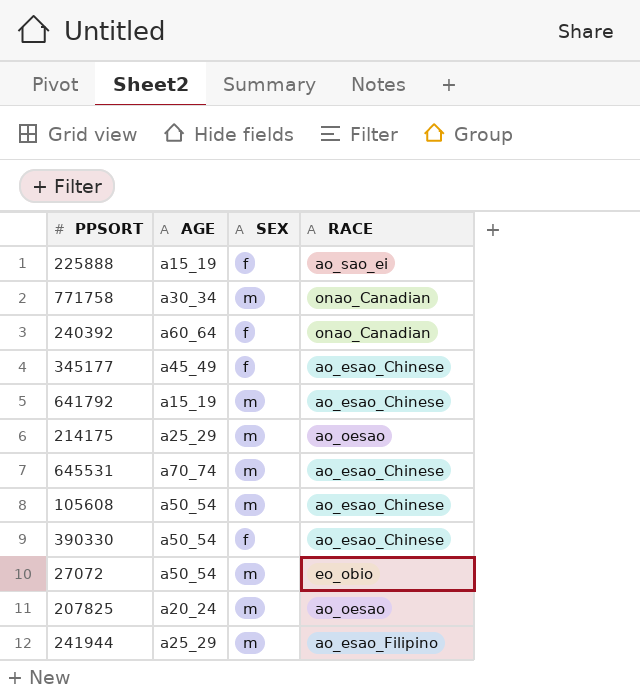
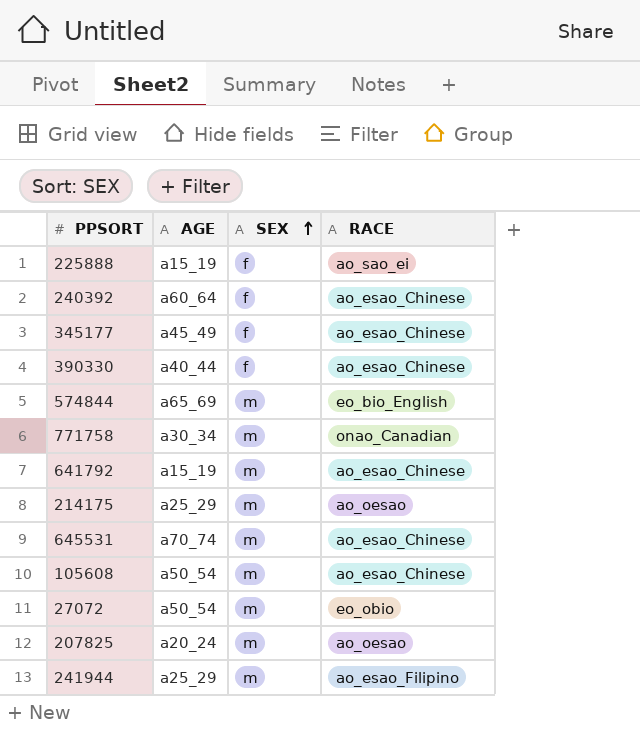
row order: none -> SEX ascending
240392 | RACE: onao_Canadian -> ao_esao_Chinese
390330 | AGE: a50_54 -> a40_44
row 574844: none -> a65_69 | m | eo_bio_English

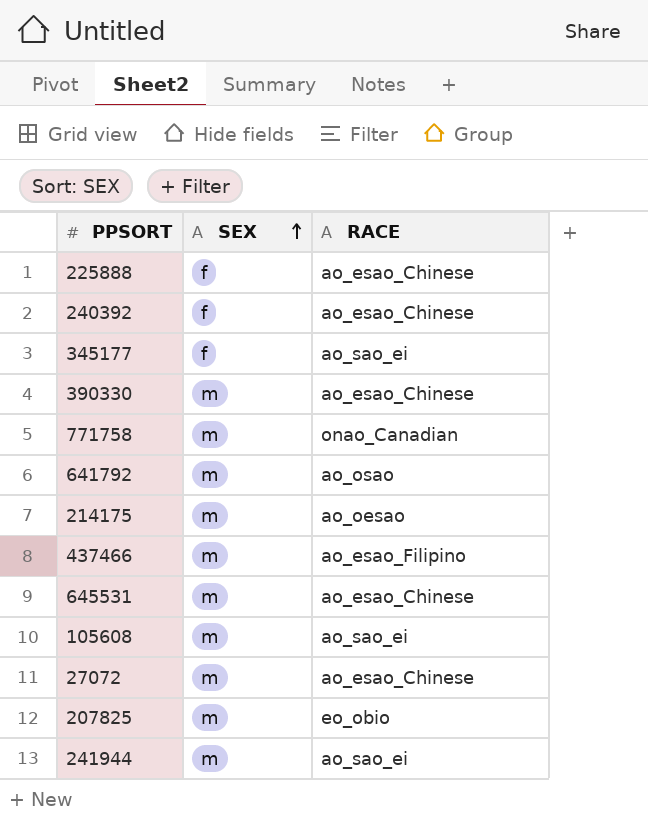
column AGE | position: 2 -> none
row 574844: a65_69 | m | eo_bio_English -> none
225888 | RACE: ao_sao_ei -> ao_esao_Chinese
345177 | RACE: ao_esao_Chinese -> ao_sao_ei
390330 | SEX: f -> m
641792 | RACE: ao_esao_Chinese -> ao_osao
row 437466: none -> m | ao_esao_Filipino
105608 | RACE: ao_esao_Chinese -> ao_sao_ei
27072 | RACE: eo_obio -> ao_esao_Chinese
207825 | RACE: ao_oesao -> eo_obio
241944 | RACE: ao_esao_Filipino -> ao_sao_ei

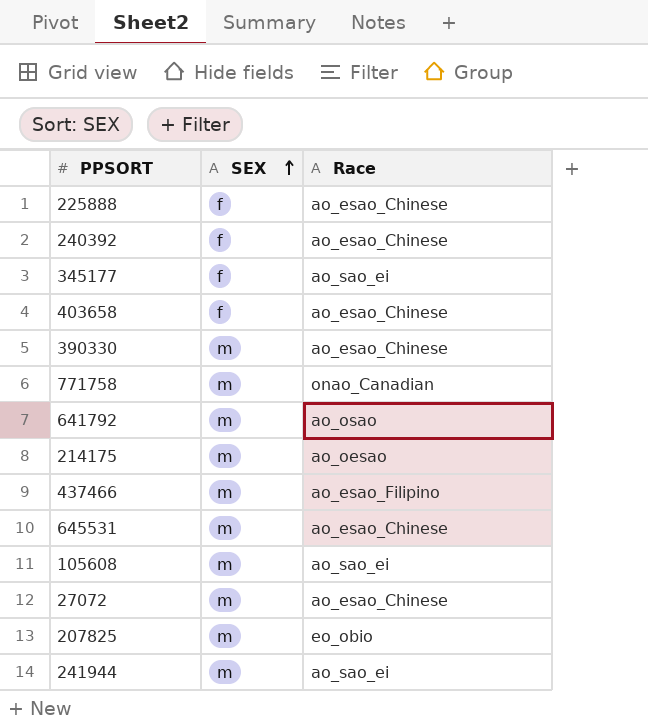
column name: RACE -> Race
row 403658: none -> f | ao_esao_Chinese

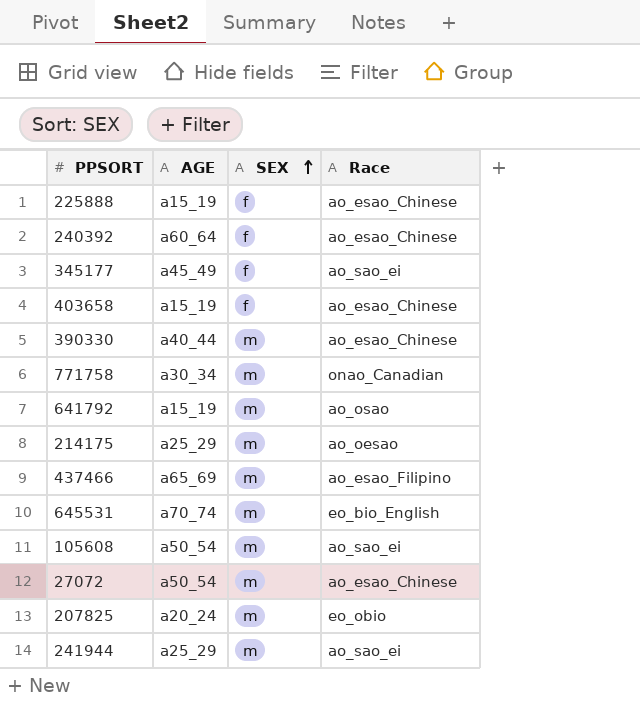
column AGE | position: none -> 2
645531 | Race: ao_esao_Chinese -> eo_bio_English

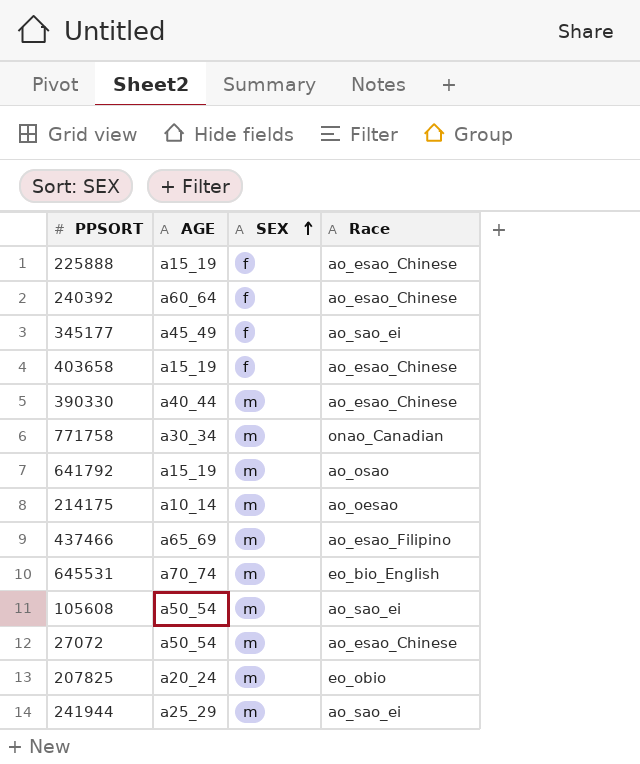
214175 | AGE: a25_29 -> a10_14

